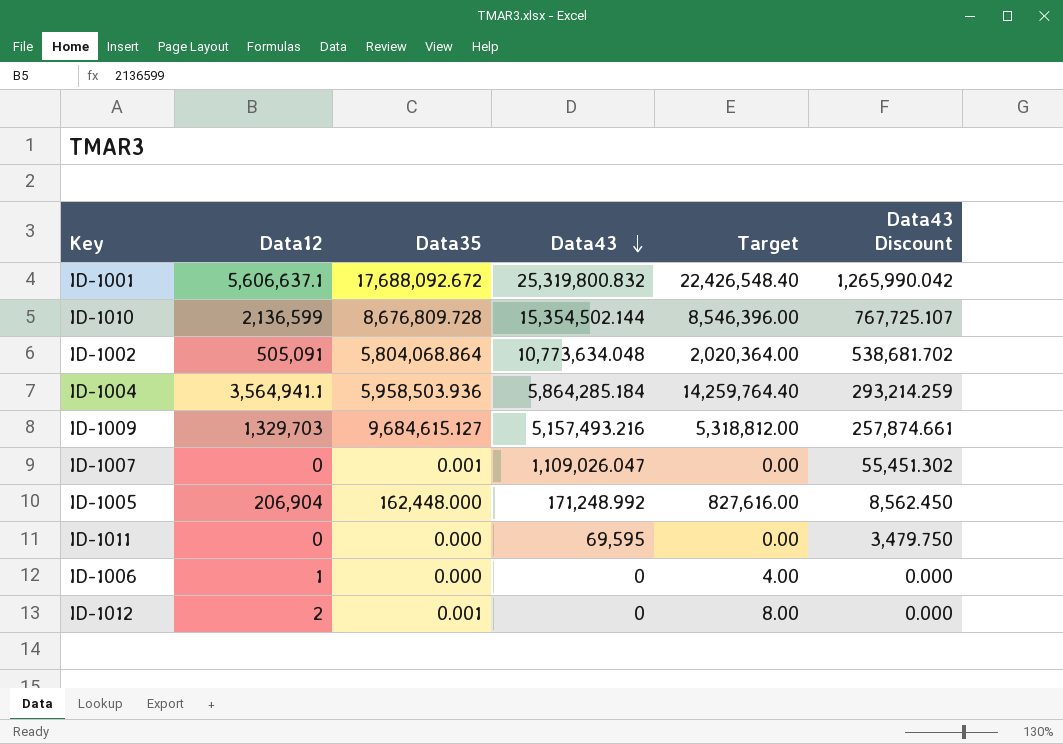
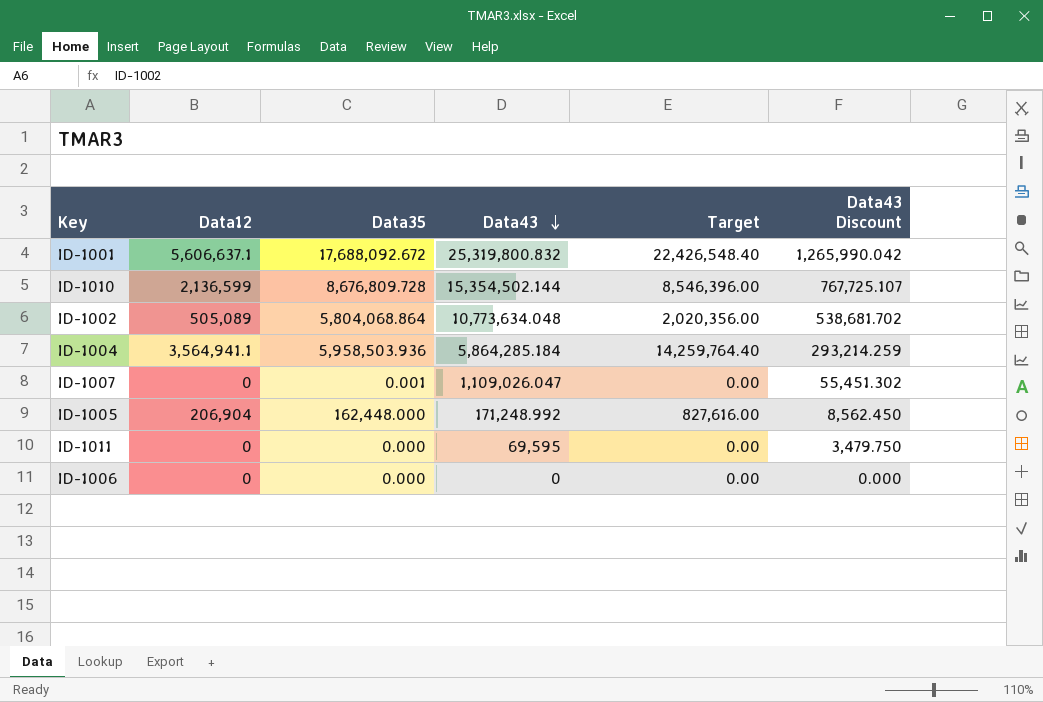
row ID-1009: 1,329,703 | 9,684,615.127 | 5,157,493.216 | 5,318,812.00 | 257,874.661 -> none
row ID-1012: 2 | 0.001 | 0 | 8.00 | 0.000 -> none
ID-1002 | Data12: 505,091 -> 505,089
ID-1002 | Target: 2,020,364.00 -> 2,020,356.00
ID-1006 | Data12: 1 -> 0
ID-1006 | Target: 4.00 -> 0.00

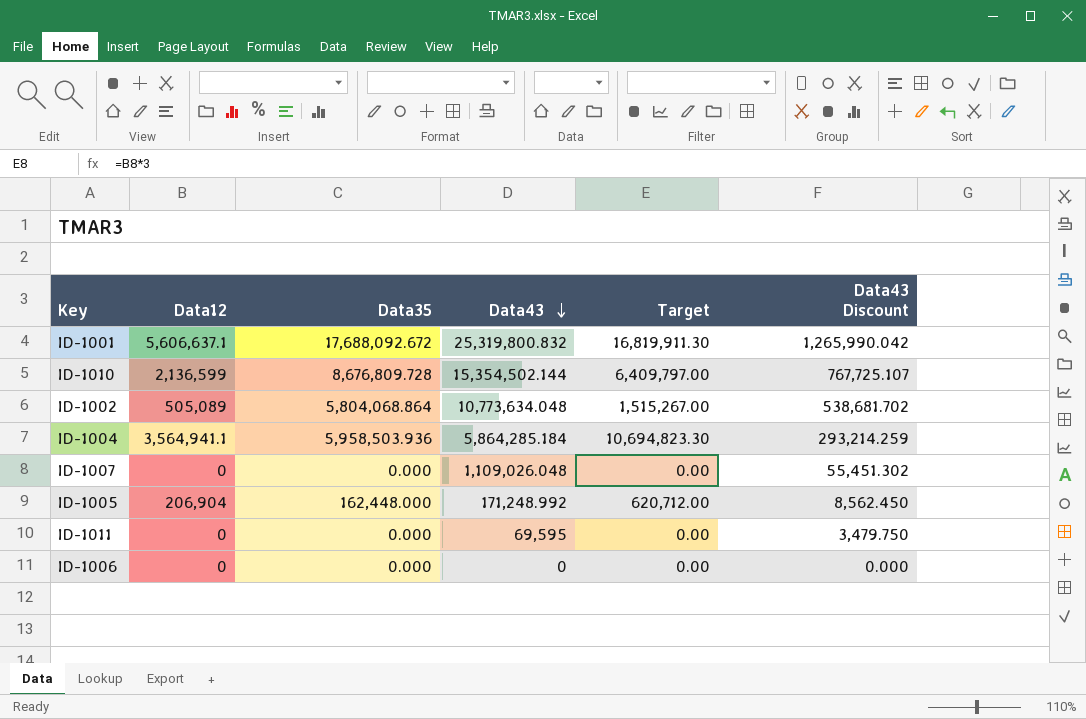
column Target | formula: [Data12] * 4 -> [Data12] * 3
ID-1007 | Data35: 0.001 -> 0.000
ID-1007 | Data43: 1,109,026.047 -> 1,109,026.048

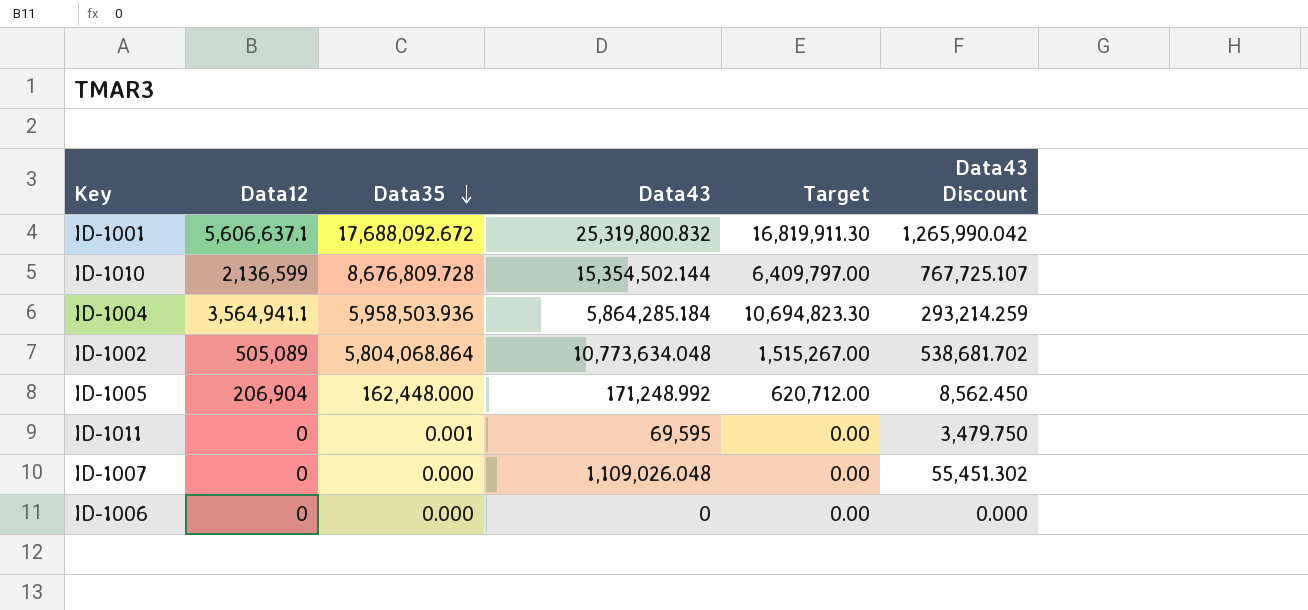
row order: Data43 descending -> Data35 descending
ID-1011 | Data35: 0.000 -> 0.001

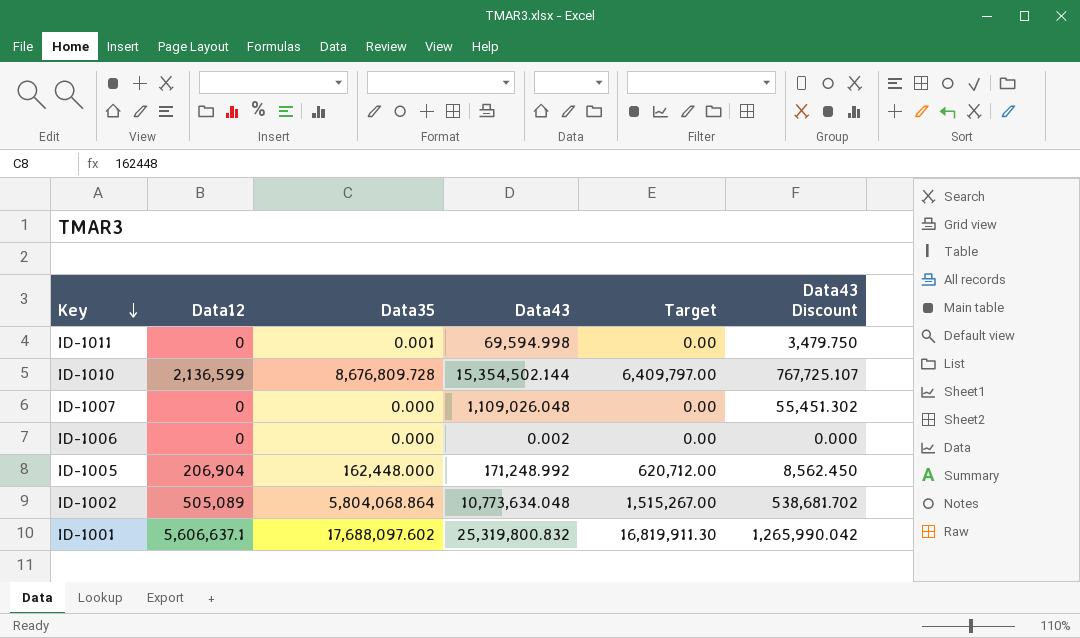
row order: Data35 descending -> Key descending
row ID-1004: 3,564,941.1 | 5,958,503.936 | 5,864,285.184 | 10,694,823.30 | 293,214.259 -> none
ID-1011 | Data43: 69,595 -> 69,594.998
ID-1006 | Data43: 0 -> 0.002
ID-1001 | Data35: 17,688,092.672 -> 17,688,097.602

